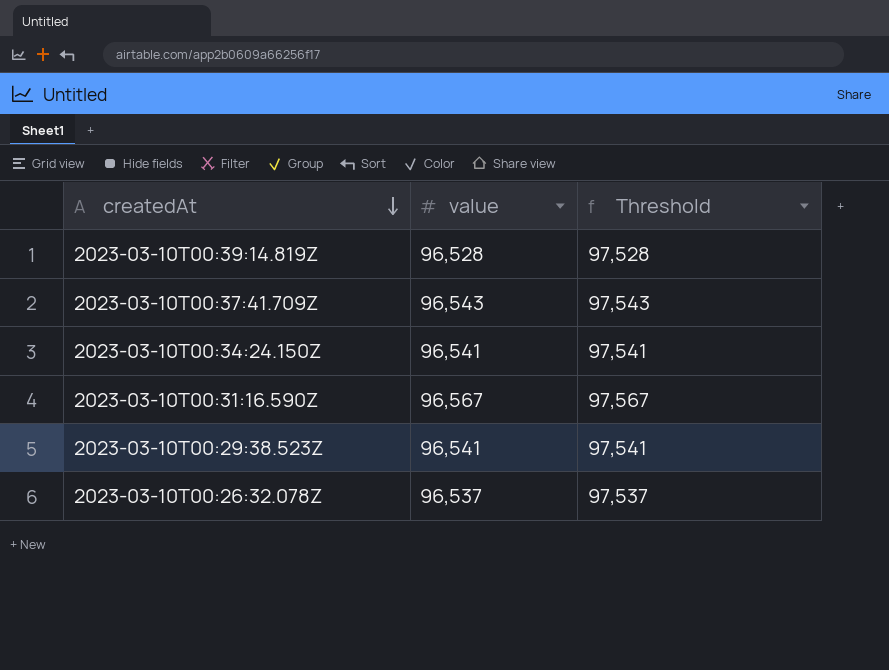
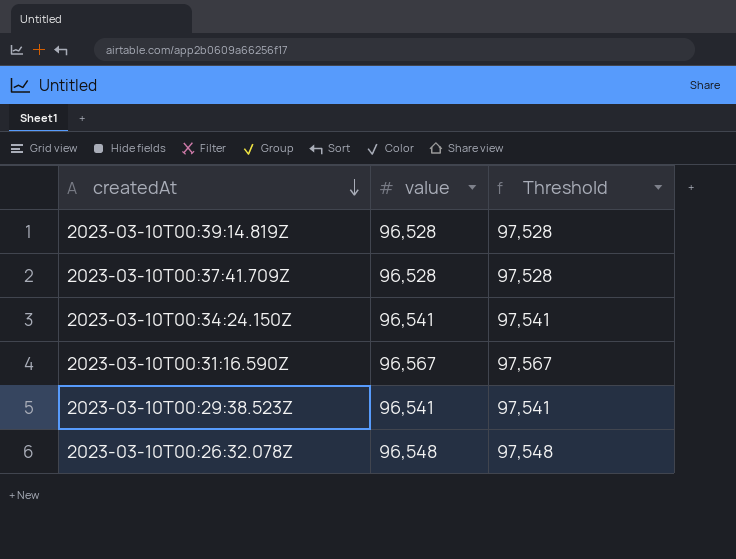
2023-03-10T00:37:41.709Z | value: 96,543 -> 96,528
2023-03-10T00:37:41.709Z | Threshold: 97,543 -> 97,528
2023-03-10T00:26:32.078Z | value: 96,537 -> 96,548
2023-03-10T00:26:32.078Z | Threshold: 97,537 -> 97,548

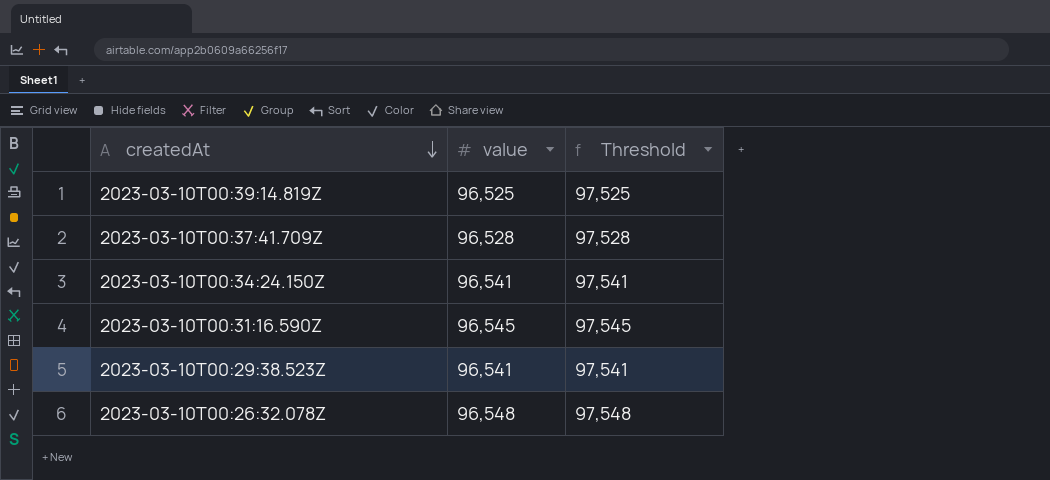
2023-03-10T00:39:14.819Z | value: 96,528 -> 96,525
2023-03-10T00:39:14.819Z | Threshold: 97,528 -> 97,525
2023-03-10T00:31:16.590Z | value: 96,567 -> 96,545
2023-03-10T00:31:16.590Z | Threshold: 97,567 -> 97,545

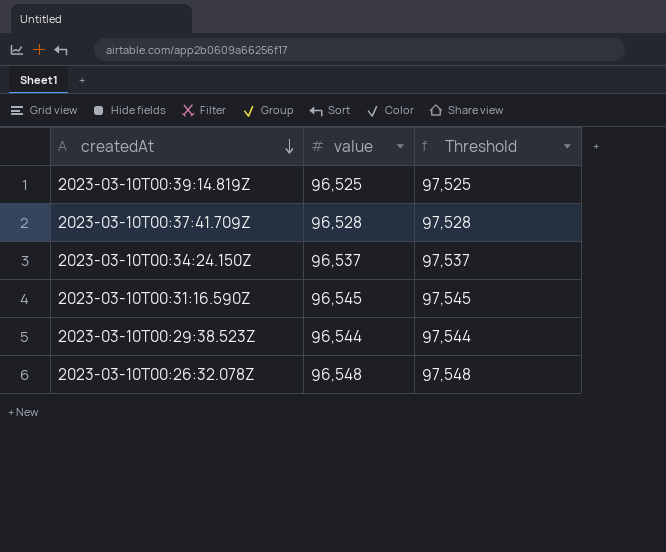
2023-03-10T00:34:24.150Z | value: 96,541 -> 96,537
2023-03-10T00:34:24.150Z | Threshold: 97,541 -> 97,537
2023-03-10T00:29:38.523Z | value: 96,541 -> 96,544
2023-03-10T00:29:38.523Z | Threshold: 97,541 -> 97,544

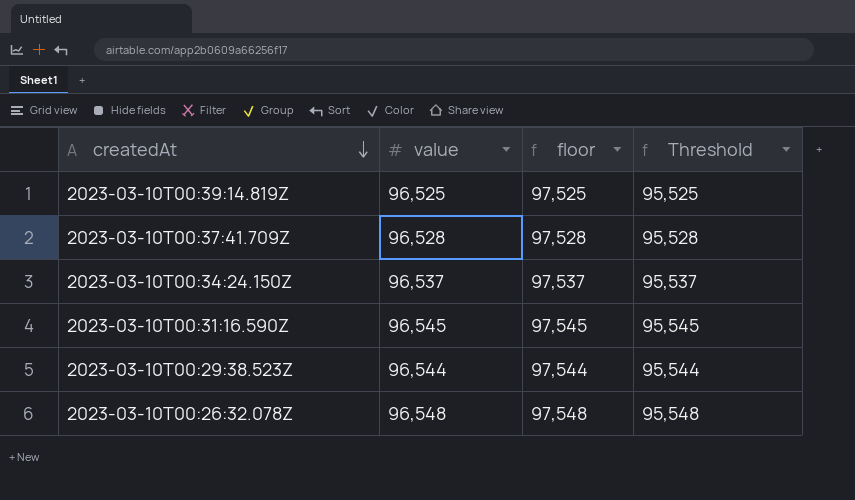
column floor | formula: none -> [value] + 1000
column Threshold | formula: [value] + 1000 -> [value] - 1000

